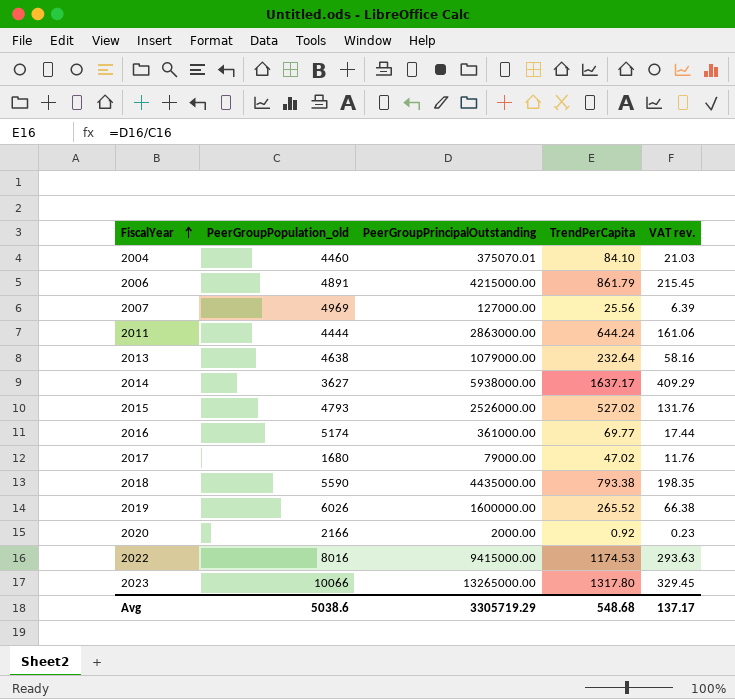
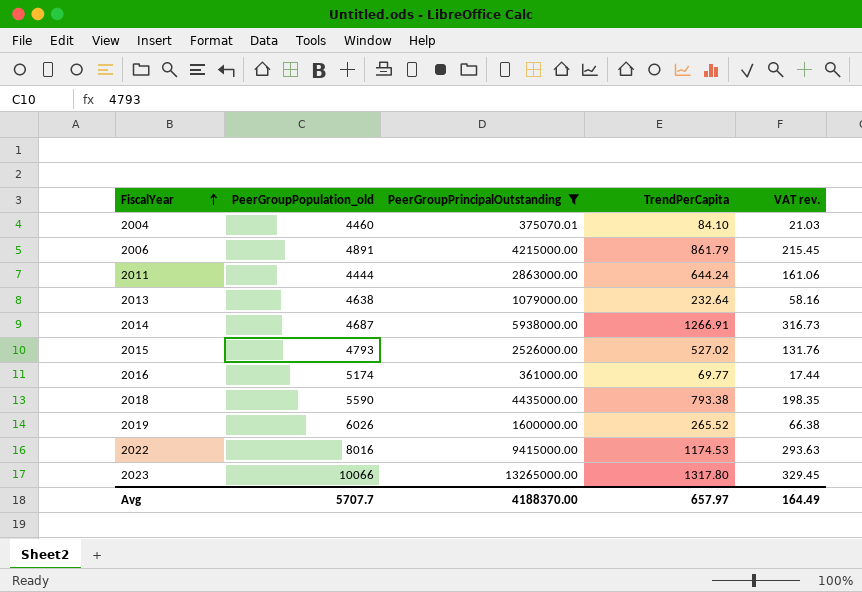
filter: none -> PeerGroupPrincipalOutstanding >= 361000.00
2014 | PeerGroupPopulation_old: 3627 -> 4687
2014 | TrendPerCapita: 1637.17 -> 1266.91
2014 | VAT rev.: 409.29 -> 316.73
Avg | PeerGroupPopulation_old: 5038.6 -> 5707.7
Avg | PeerGroupPrincipalOutstanding: 3305719.29 -> 4188370.00
Avg | TrendPerCapita: 548.68 -> 657.97
Avg | VAT rev.: 137.17 -> 164.49

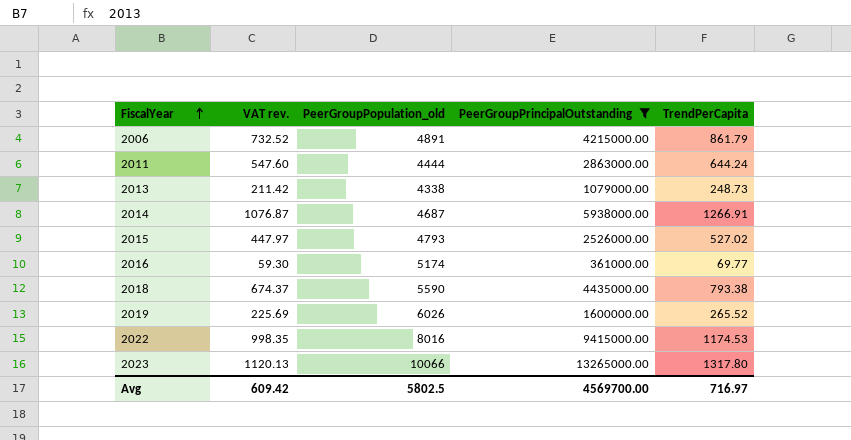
column VAT rev. | formula: [TrendPerCapita] * 0.25 -> [TrendPerCapita] * 0.85
column VAT rev. | position: 5 -> 2
row 2004: 4460 | 375070.01 | 84.10 | 21.03 -> none
2013 | PeerGroupPopulation_old: 4638 -> 4338
2013 | TrendPerCapita: 232.64 -> 248.73
Avg | VAT rev.: 164.49 -> 609.42
Avg | PeerGroupPopulation_old: 5707.7 -> 5802.5
Avg | PeerGroupPrincipalOutstanding: 4188370.00 -> 4569700.00
Avg | TrendPerCapita: 657.97 -> 716.97

